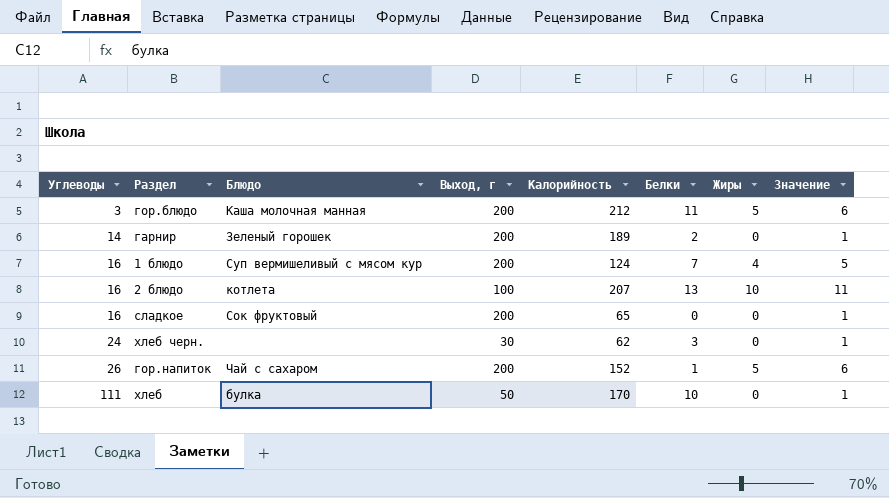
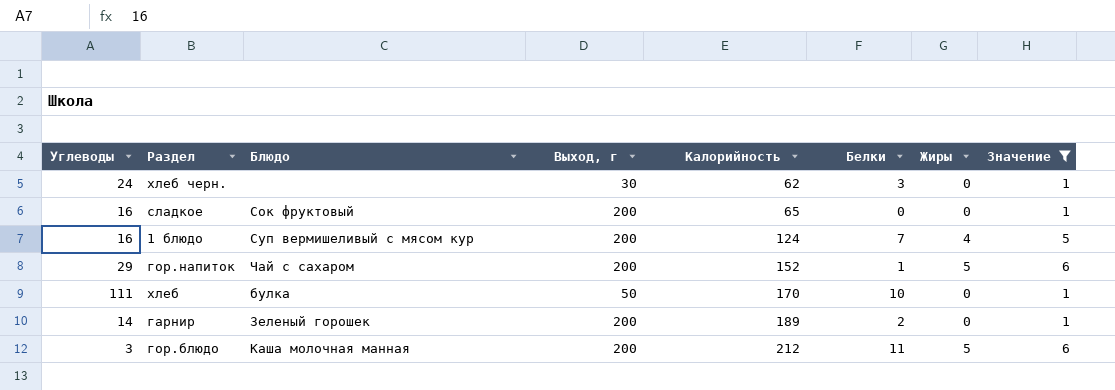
filter: none -> Значение != 11
row order: Углеводы ascending -> Калорийность ascending
гор.напиток | Углеводы: 26 -> 29

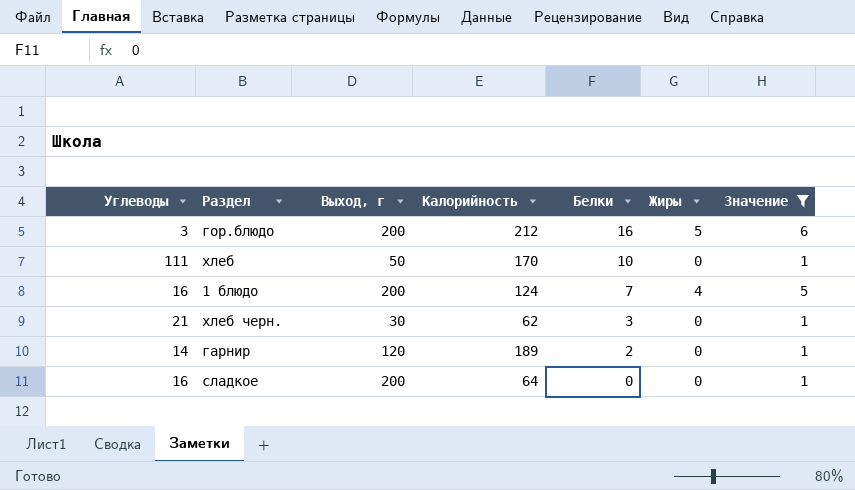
row order: Калорийность ascending -> Белки descending
column Блюдо | position: 3 -> none
row гор.напиток: 29 | Чай с сахаром | 200 | 152 | 1 | 5 | 6 -> none
гор.блюдо | Белки: 11 -> 16
хлеб черн. | Углеводы: 24 -> 21
гарнир | Выход, г: 200 -> 120
сладкое | Калорийность: 65 -> 64

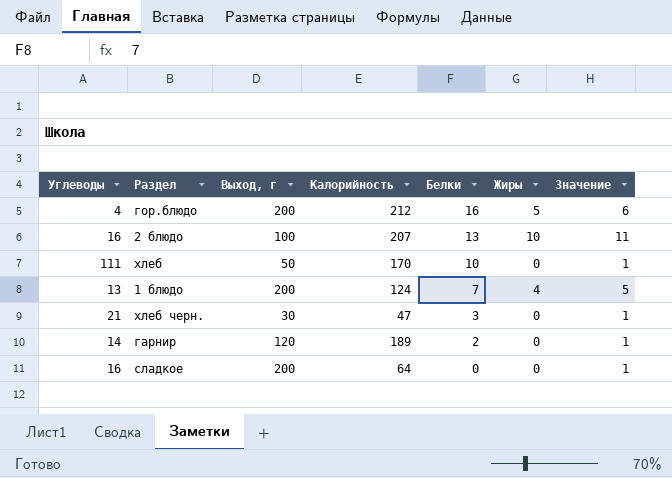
filter: Значение != 11 -> none
гор.блюдо | Углеводы: 3 -> 4
1 блюдо | Углеводы: 16 -> 13
хлеб черн. | Калорийность: 62 -> 47

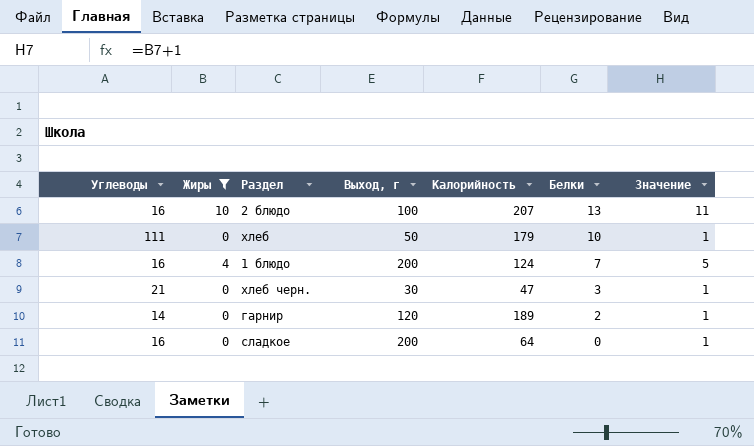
filter: none -> Жиры != 5
column Жиры | position: 6 -> 2
хлеб | Калорийность: 170 -> 179
1 блюдо | Углеводы: 13 -> 16

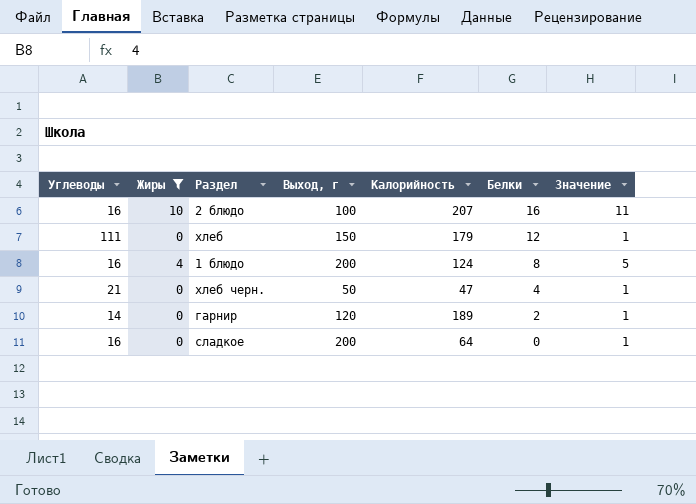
2 блюдо | Белки: 13 -> 16
хлеб | Выход, г: 50 -> 150
хлеб | Белки: 10 -> 12
1 блюдо | Белки: 7 -> 8
хлеб черн. | Выход, г: 30 -> 50
хлеб черн. | Белки: 3 -> 4

